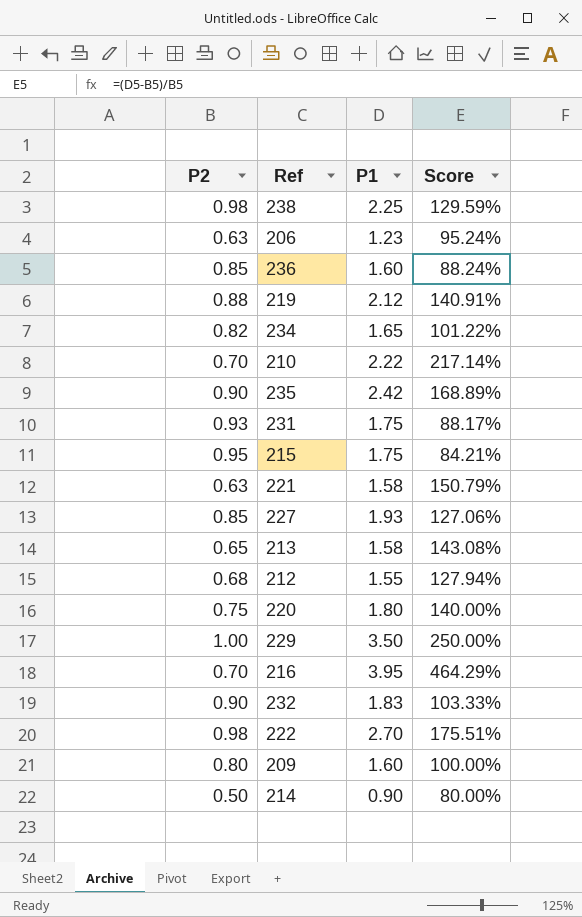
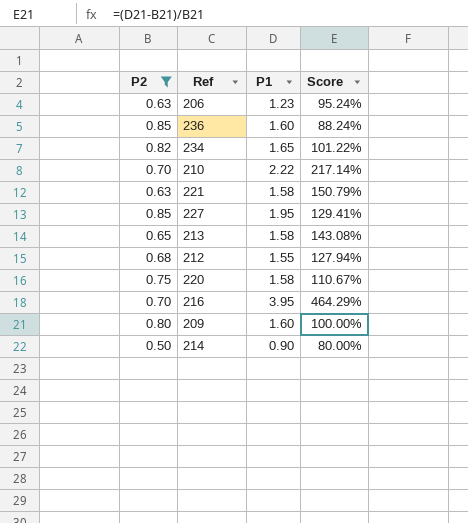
filter: none -> P2 <= 0.85
227 | P1: 1.93 -> 1.95
227 | Score: 127.06% -> 129.41%
220 | P1: 1.80 -> 1.58
220 | Score: 140.00% -> 110.67%

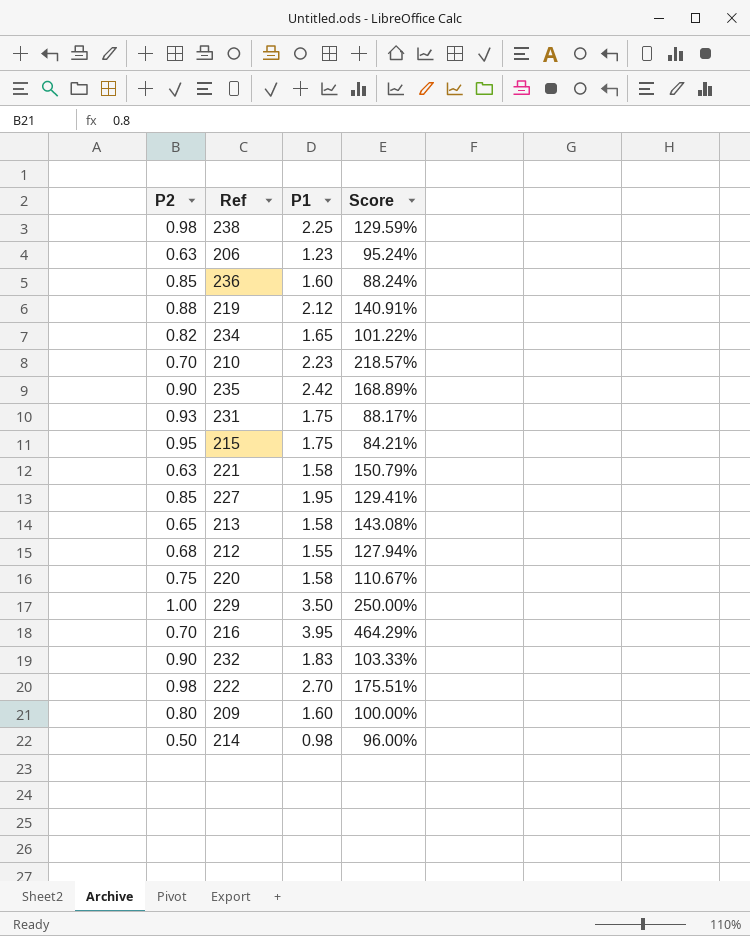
filter: P2 <= 0.85 -> none
210 | P1: 2.22 -> 2.23
210 | Score: 217.14% -> 218.57%
214 | P1: 0.90 -> 0.98
214 | Score: 80.00% -> 96.00%

